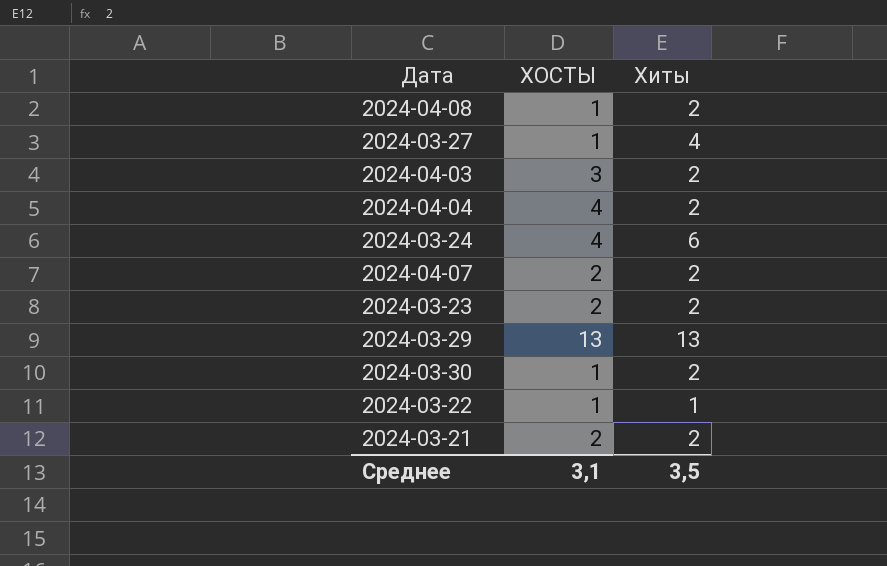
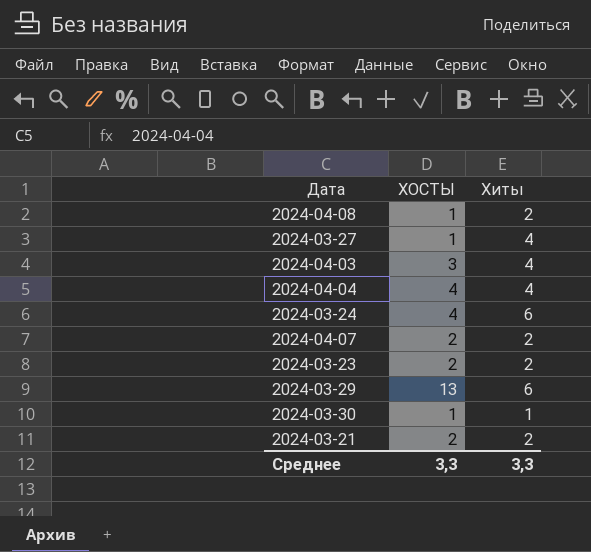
row 2024-03-22: 1 | 1 -> none
2024-04-03 | Хиты: 2 -> 4
2024-04-04 | Хиты: 2 -> 4
2024-03-29 | Хиты: 13 -> 6
2024-03-30 | Хиты: 2 -> 1
Среднее | ХОСТЫ: 3,1 -> 3,3
Среднее | Хиты: 3,5 -> 3,3

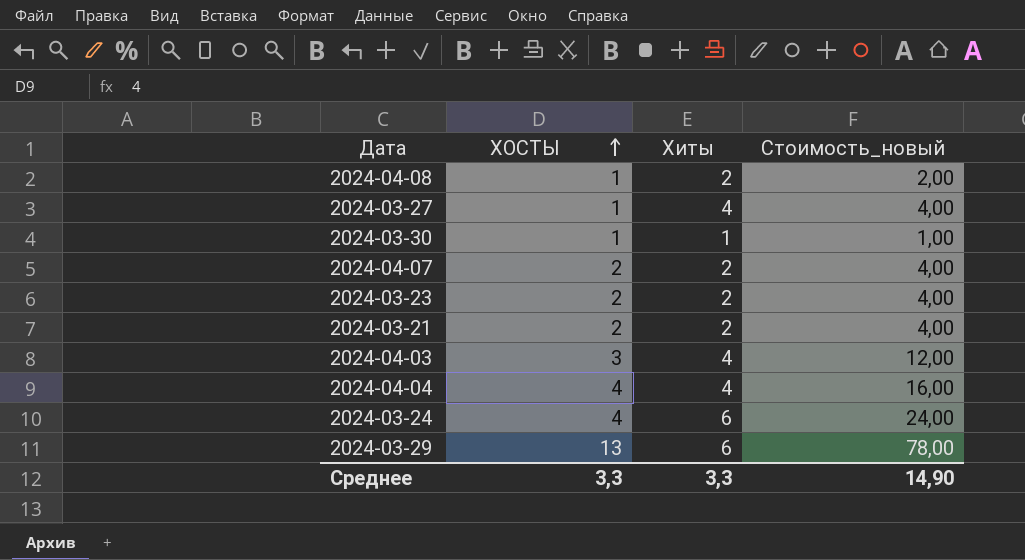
row order: none -> ХОСТЫ ascending
column Стоимость_новый | formula: none -> [ХОСТЫ] * [Хиты]

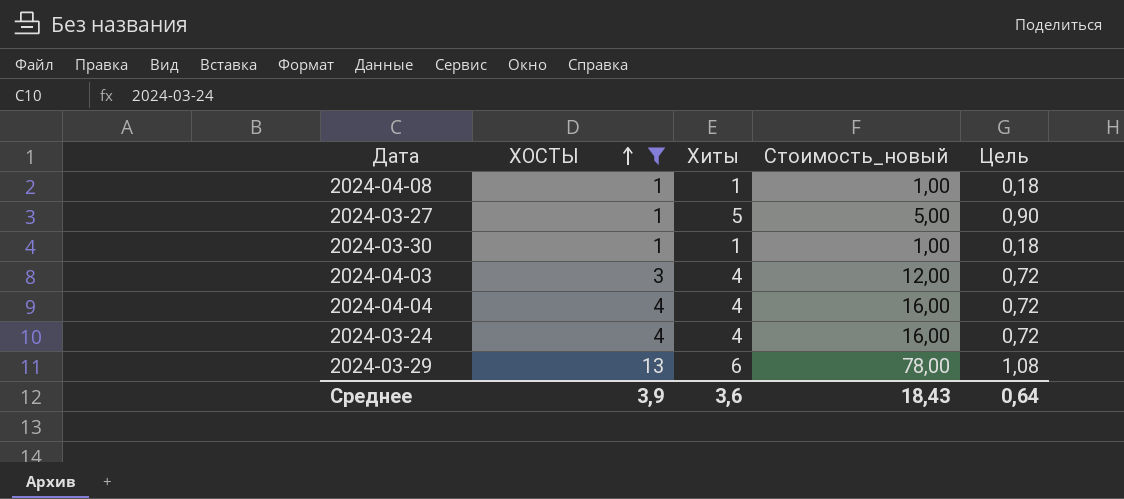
filter: none -> ХОСТЫ != 2
column Цель | formula: none -> [Хиты] * 0,18
2024-04-08 | Хиты: 2 -> 1
2024-04-08 | Стоимость_новый: 2,00 -> 1,00
2024-03-27 | Хиты: 4 -> 5
2024-03-27 | Стоимость_новый: 4,00 -> 5,00
2024-03-24 | Хиты: 6 -> 4
2024-03-24 | Стоимость_новый: 24,00 -> 16,00
Среднее | ХОСТЫ: 3,3 -> 3,9
Среднее | Хиты: 3,3 -> 3,6
Среднее | Стоимость_новый: 14,90 -> 18,43

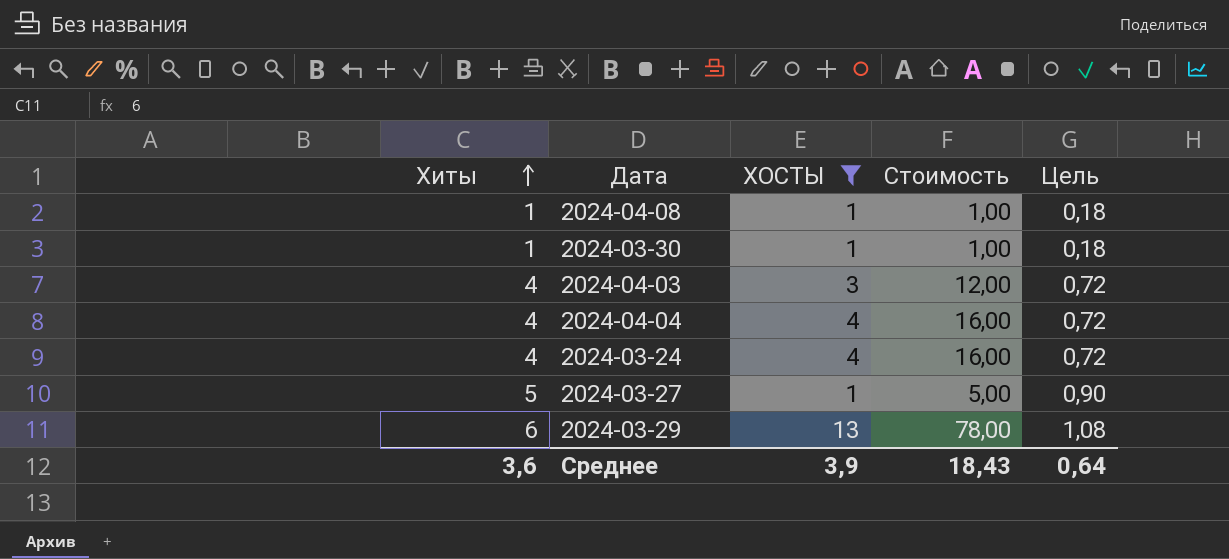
row order: ХОСТЫ ascending -> Хиты ascending
column Хиты | position: 3 -> 1
column name: Стоимость_новый -> Стоимость

